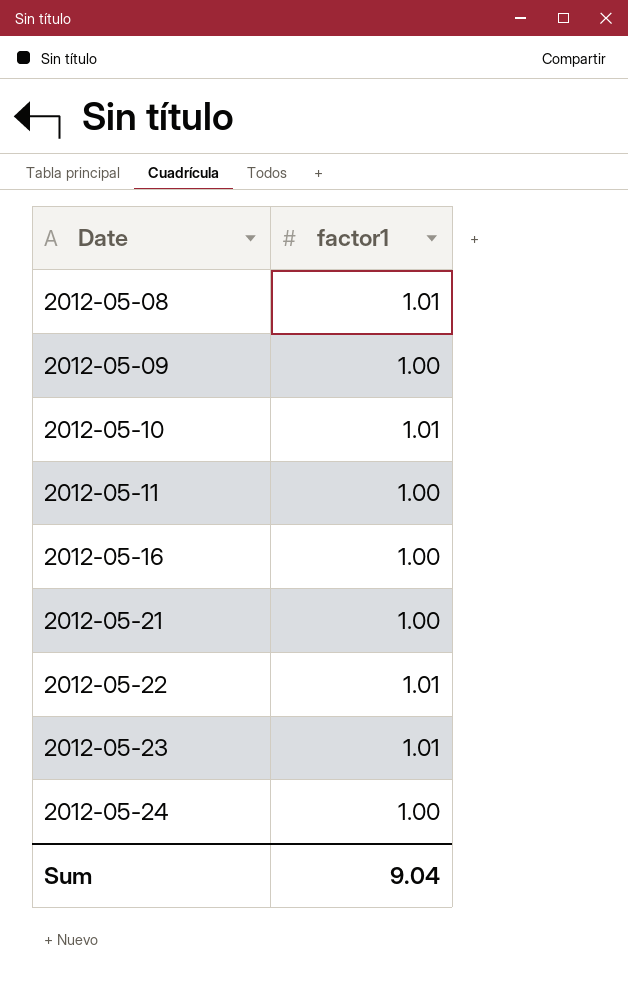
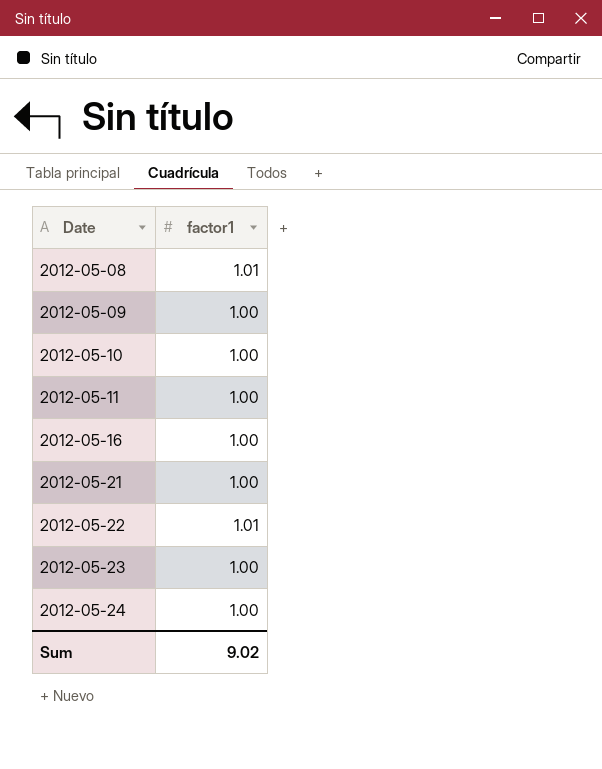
2012-05-10 | factor1: 1.01 -> 1.00
2012-05-23 | factor1: 1.01 -> 1.00
Sum | factor1: 9.04 -> 9.02

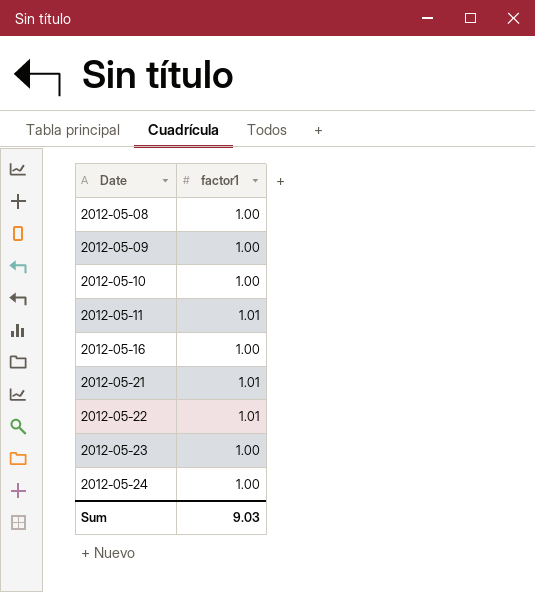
2012-05-08 | factor1: 1.01 -> 1.00
2012-05-11 | factor1: 1.00 -> 1.01
2012-05-21 | factor1: 1.00 -> 1.01
Sum | factor1: 9.02 -> 9.03

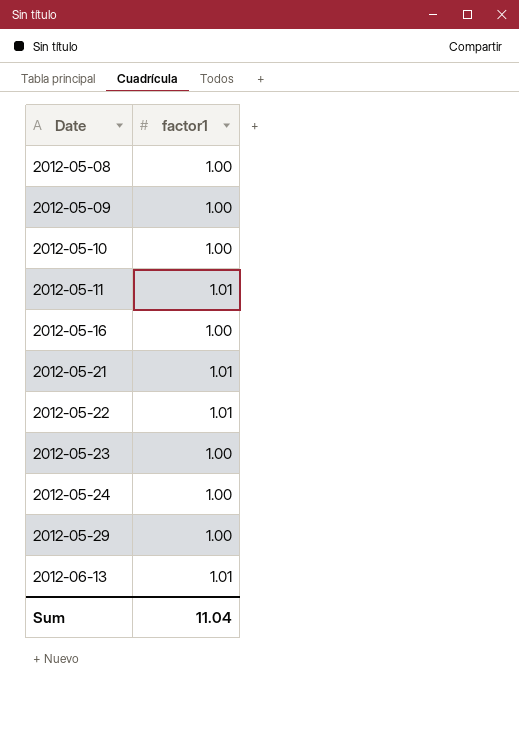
row 2012-05-29: none -> 1.00
row 2012-06-13: none -> 1.01
Sum | factor1: 9.03 -> 11.04

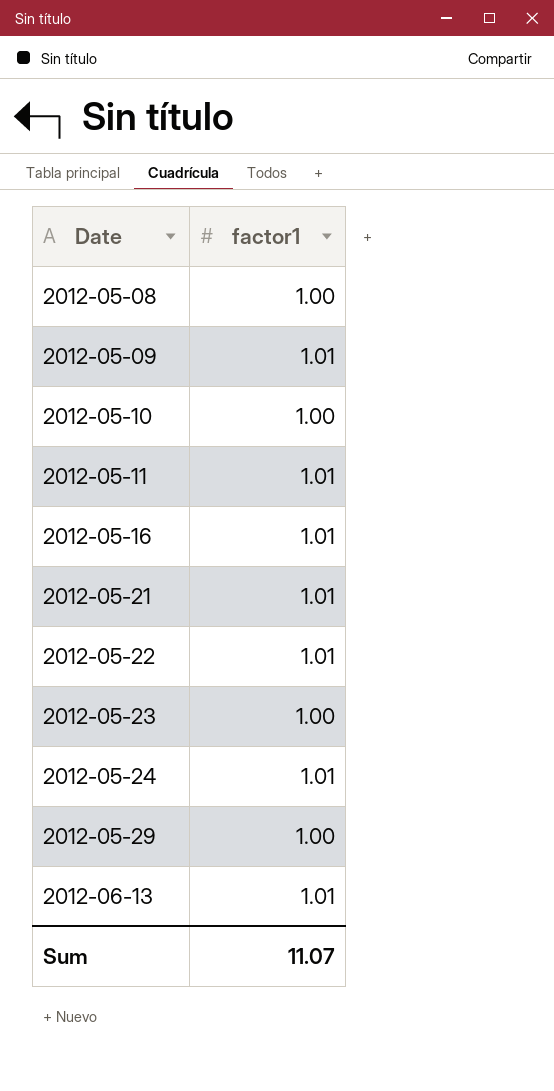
2012-05-09 | factor1: 1.00 -> 1.01
2012-05-16 | factor1: 1.00 -> 1.01
2012-05-24 | factor1: 1.00 -> 1.01
Sum | factor1: 11.04 -> 11.07

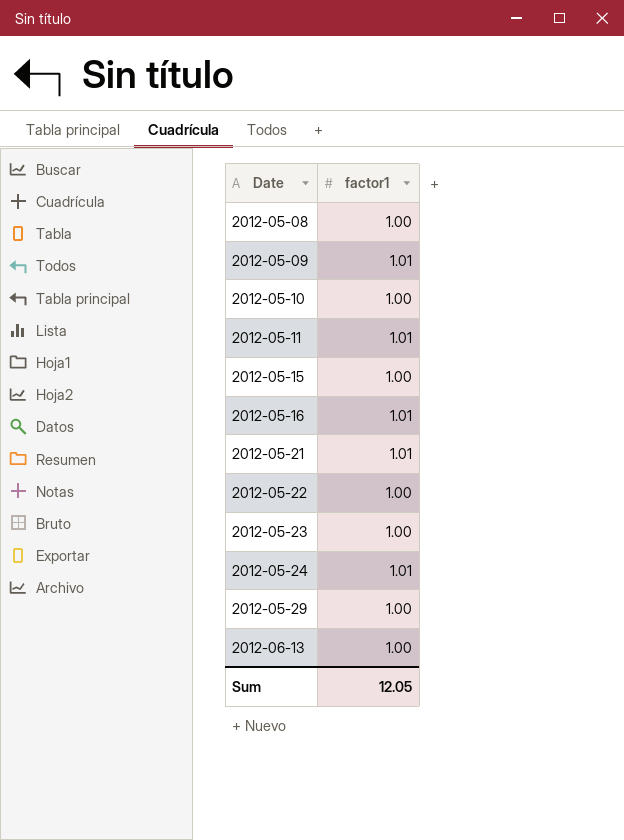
row 2012-05-15: none -> 1.00
2012-05-22 | factor1: 1.01 -> 1.00
2012-06-13 | factor1: 1.01 -> 1.00
Sum | factor1: 11.07 -> 12.05

